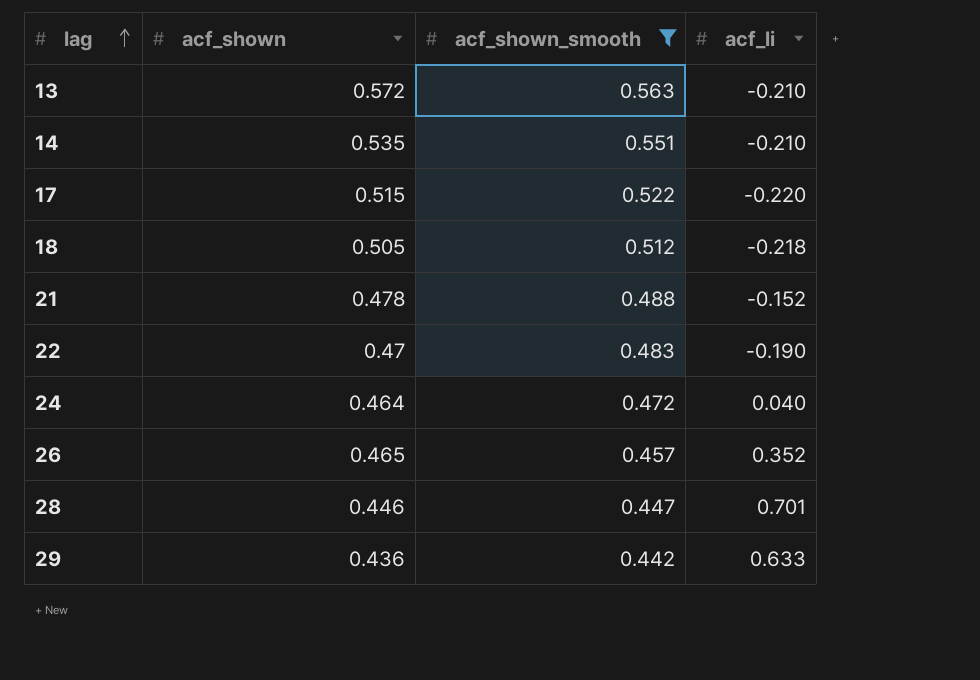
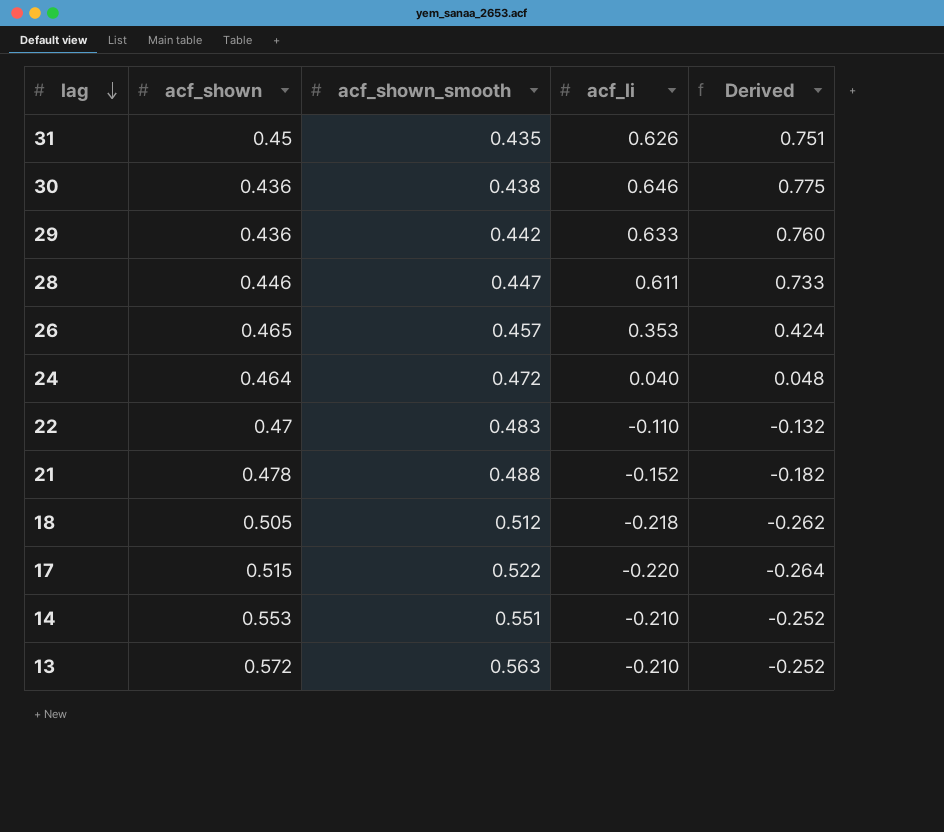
filter: acf_shown_smooth >= 0.442 -> none
row order: lag ascending -> lag descending
column Derived | formula: none -> [acf_li] * 1.2
28 | acf_li: 0.701 -> 0.611
26 | acf_li: 0.352 -> 0.353
22 | acf_li: -0.190 -> -0.110
14 | acf_shown: 0.535 -> 0.553

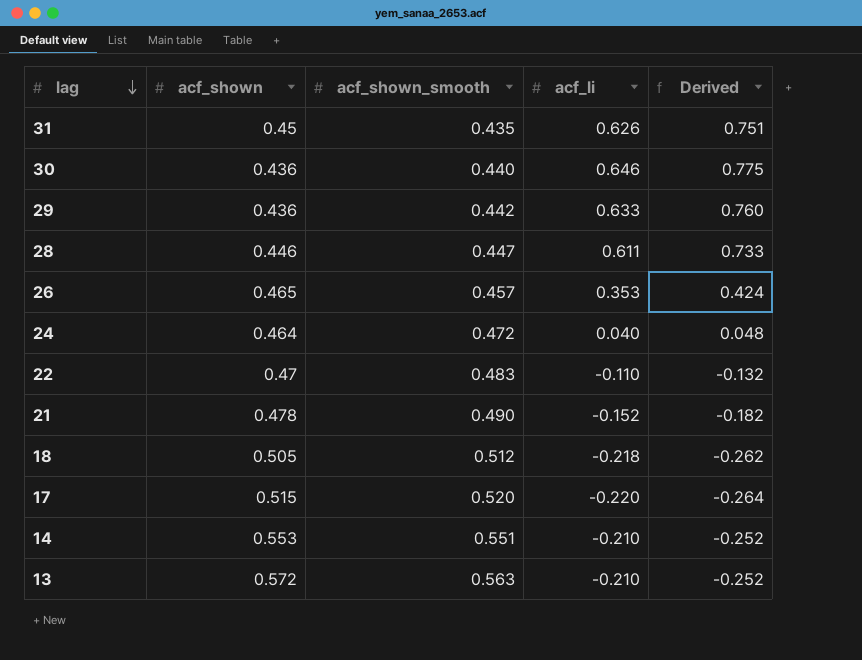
30 | acf_shown_smooth: 0.438 -> 0.440
21 | acf_shown_smooth: 0.488 -> 0.490
17 | acf_shown_smooth: 0.522 -> 0.520

